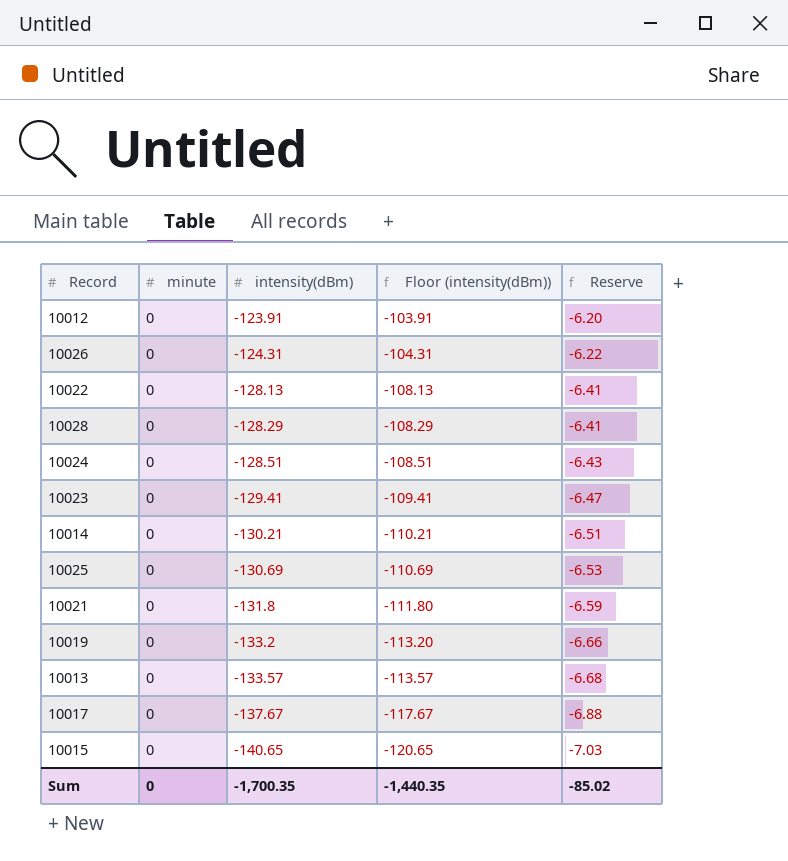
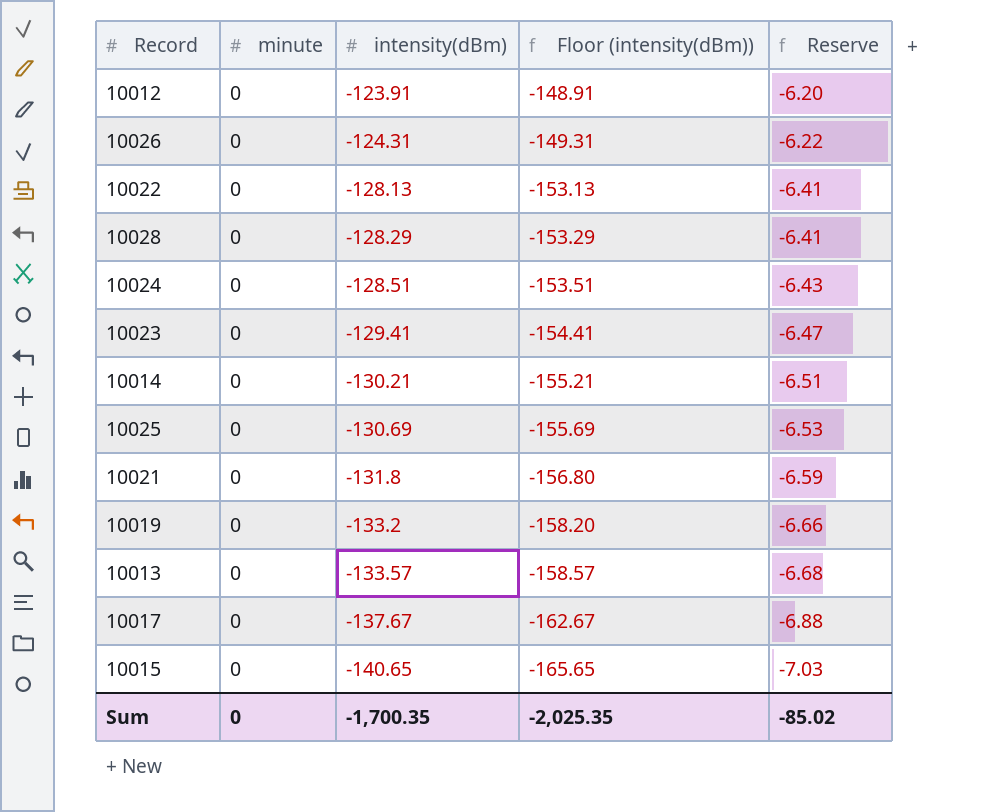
column Floor (intensity(dBm)) | formula: [intensity(dBm)] + 20 -> [intensity(dBm)] - 25
Sum | Floor (intensity(dBm)): -1,440.35 -> -2,025.35

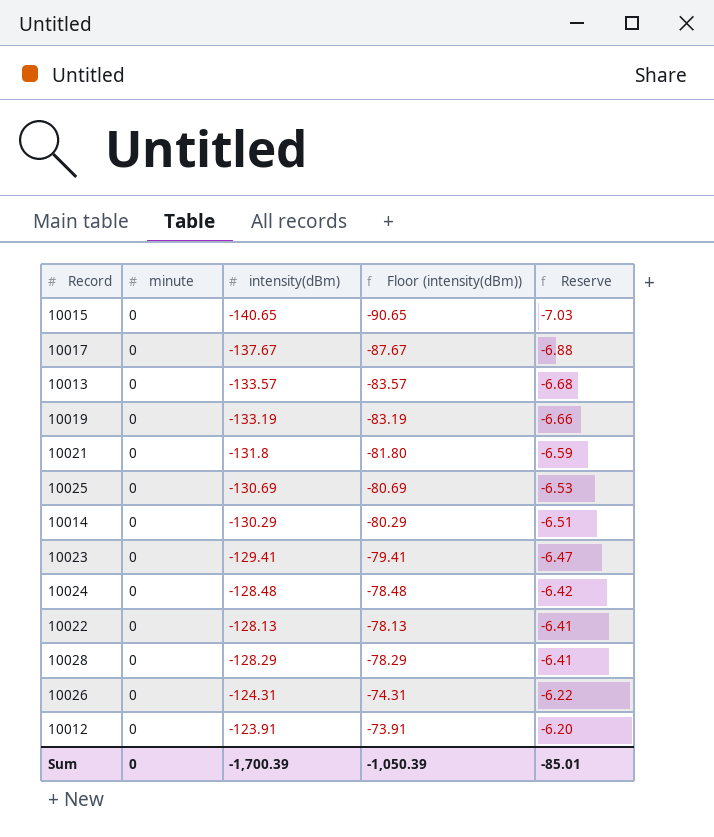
row order: intensity(dBm) descending -> Reserve ascending
column Floor (intensity(dBm)) | formula: [intensity(dBm)] - 25 -> [intensity(dBm)] + 50
10019 | intensity(dBm): -133.2 -> -133.19
10014 | intensity(dBm): -130.21 -> -130.29
10024 | intensity(dBm): -128.51 -> -128.48
10024 | Reserve: -6.43 -> -6.42
Sum | intensity(dBm): -1,700.35 -> -1,700.39
Sum | Floor (intensity(dBm)): -2,025.35 -> -1,050.39
Sum | Reserve: -85.02 -> -85.01

